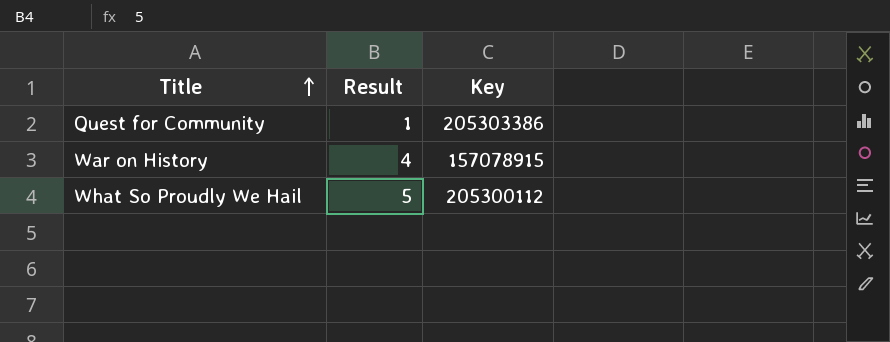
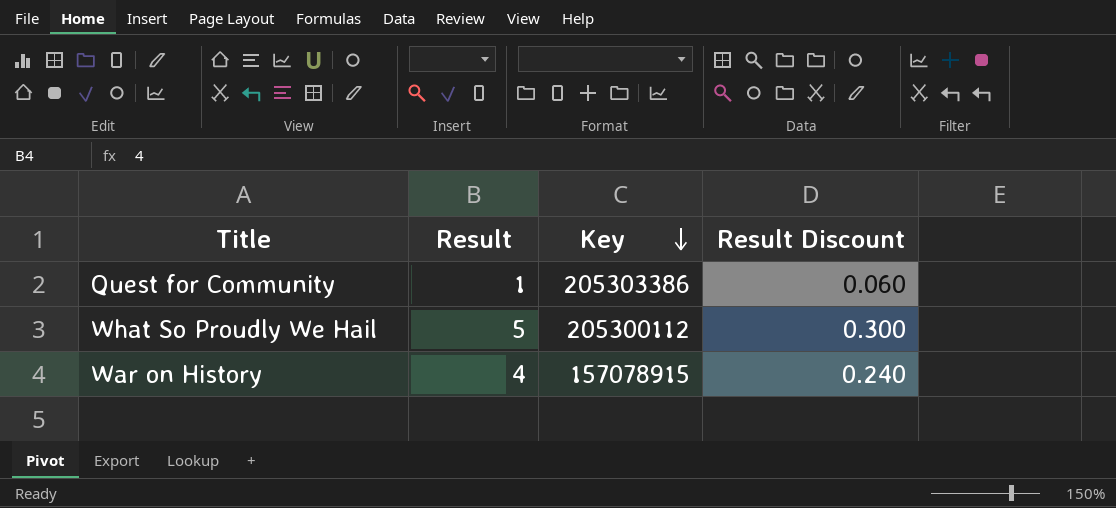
row order: Title ascending -> Key descending
column Result Discount | formula: none -> [Result] * 0.06

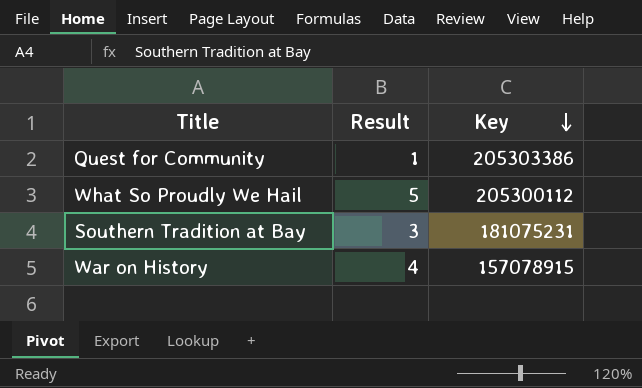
column Result Discount | formula: [Result] * 0.06 -> none
row Southern Tradition at Bay: none -> 3 | 181075231

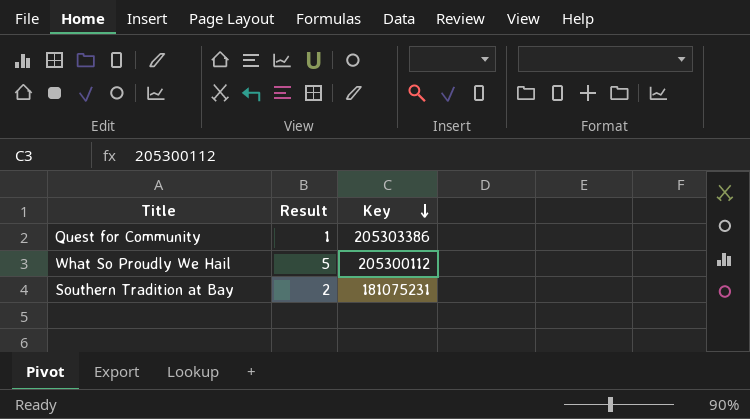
row War on History: 4 | 157078915 -> none
Southern Tradition at Bay | Result: 3 -> 2

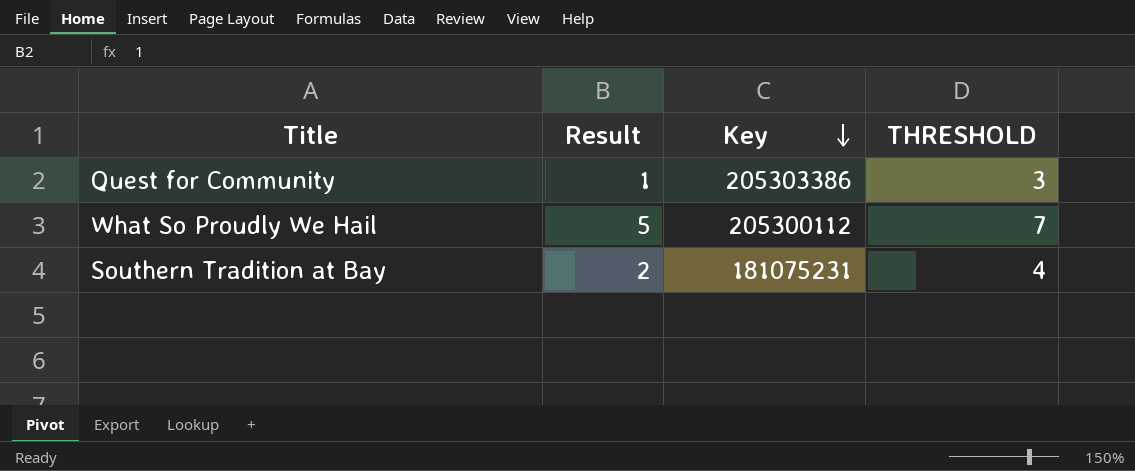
column THRESHOLD | formula: none -> [Result] + 2

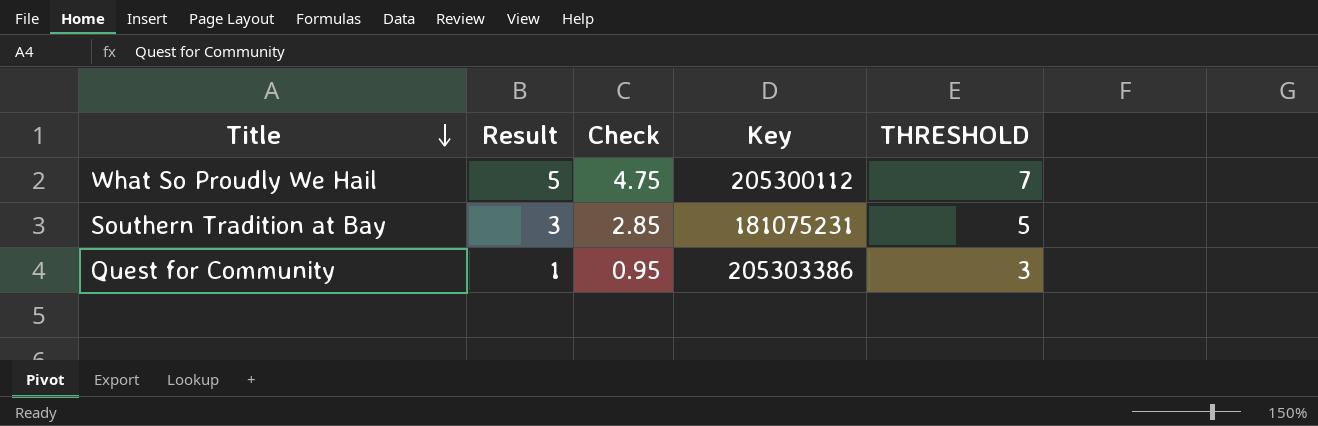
row order: Key descending -> Title descending
column Check | formula: none -> [Result] * 0.95
Southern Tradition at Bay | Result: 2 -> 3
Southern Tradition at Bay | THRESHOLD: 4 -> 5

